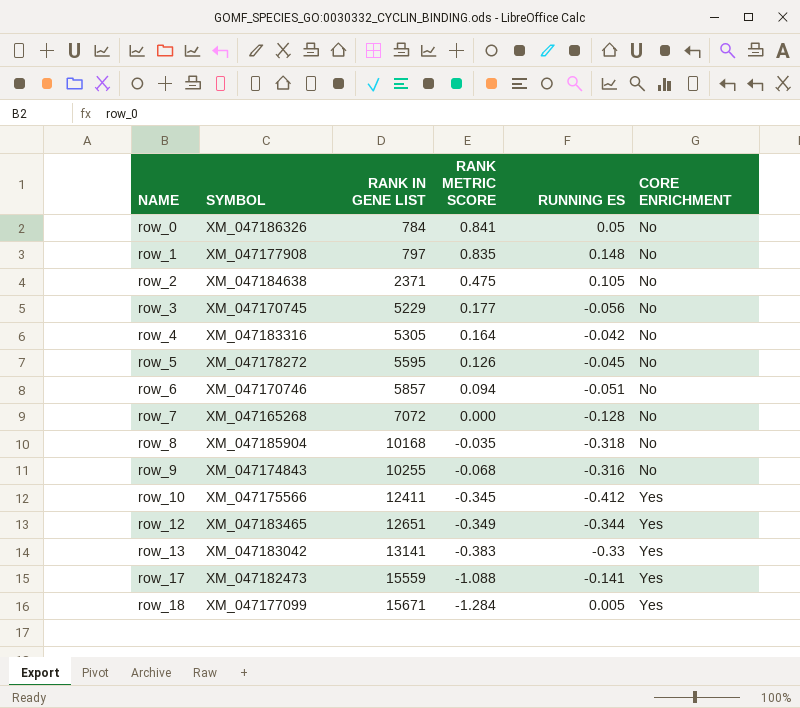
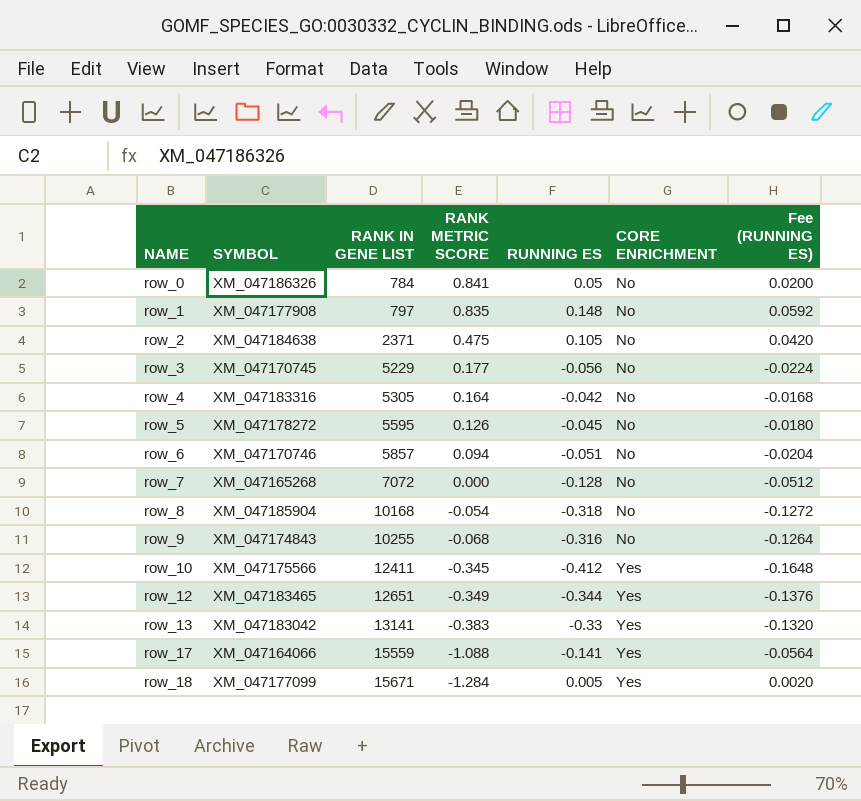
column Fee (RUNNING ES) | formula: none -> [RUNNING ES] * 0.4
row_8 | RANK METRIC SCORE: -0.035 -> -0.054
row_17 | SYMBOL: XM_047182473 -> XM_047164066

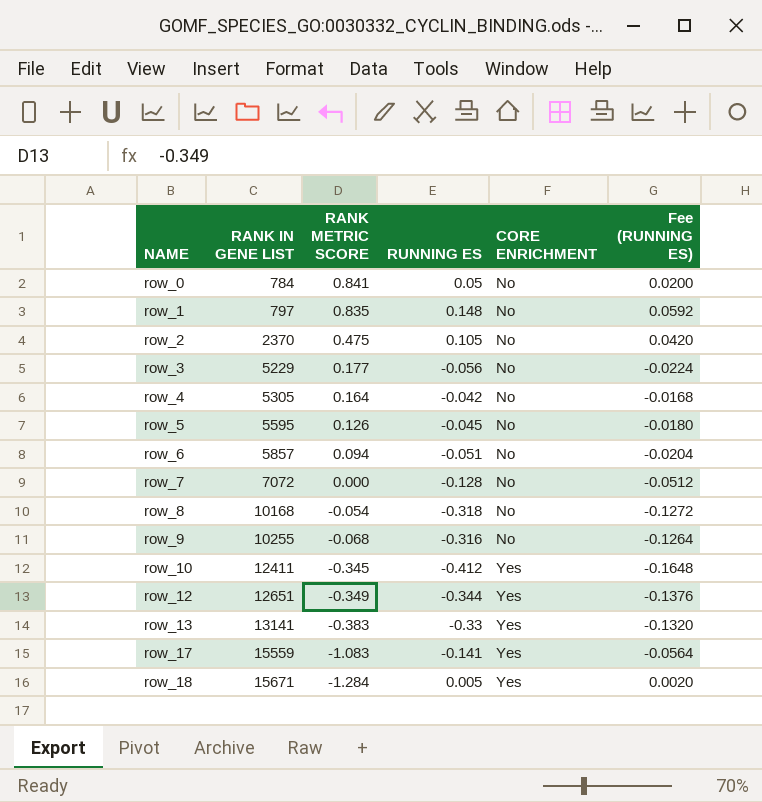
column SYMBOL | position: 2 -> none
row_2 | RANK IN GENE LIST: 2371 -> 2370
row_17 | RANK METRIC SCORE: -1.088 -> -1.083

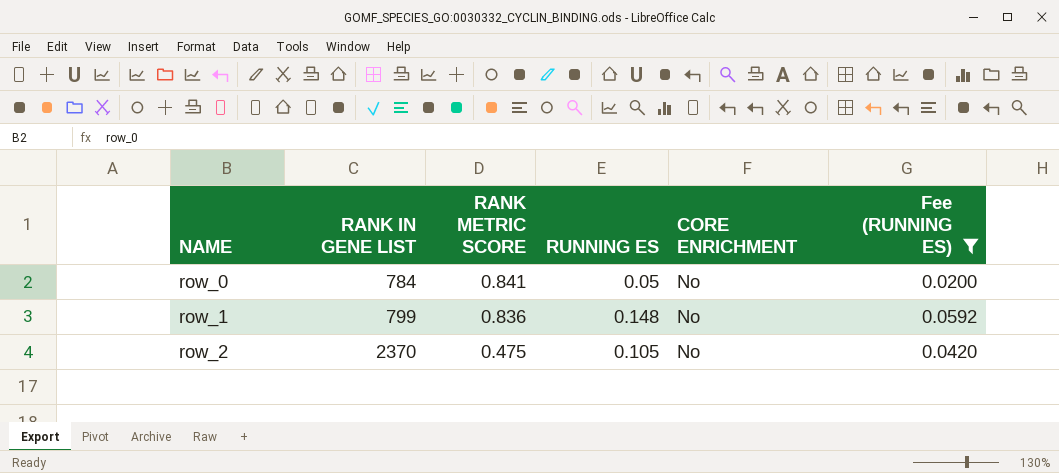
filter: none -> Fee (RUNNING ES) >= 0.0200
row_1 | RANK IN GENE LIST: 797 -> 799
row_1 | RANK METRIC SCORE: 0.835 -> 0.836

